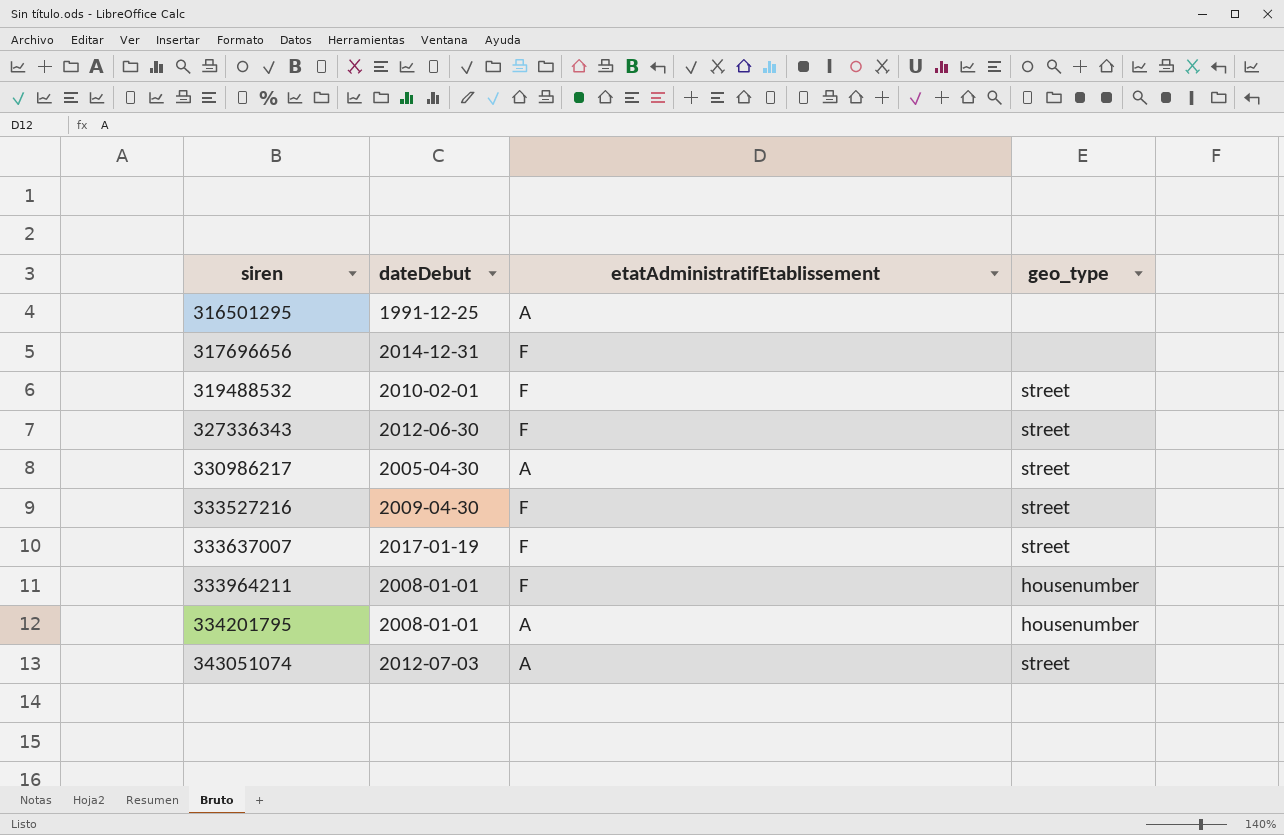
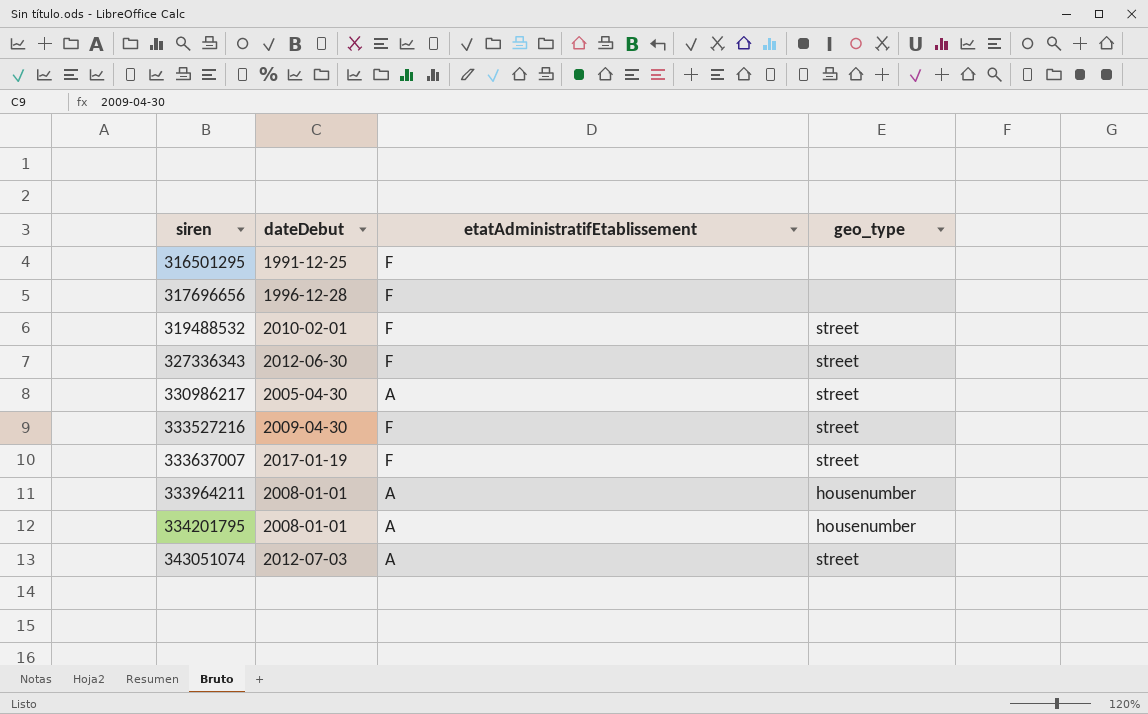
316501295 | etatAdministratifEtablissement: A -> F
317696656 | dateDebut: 2014-12-31 -> 1996-12-28
333964211 | etatAdministratifEtablissement: F -> A

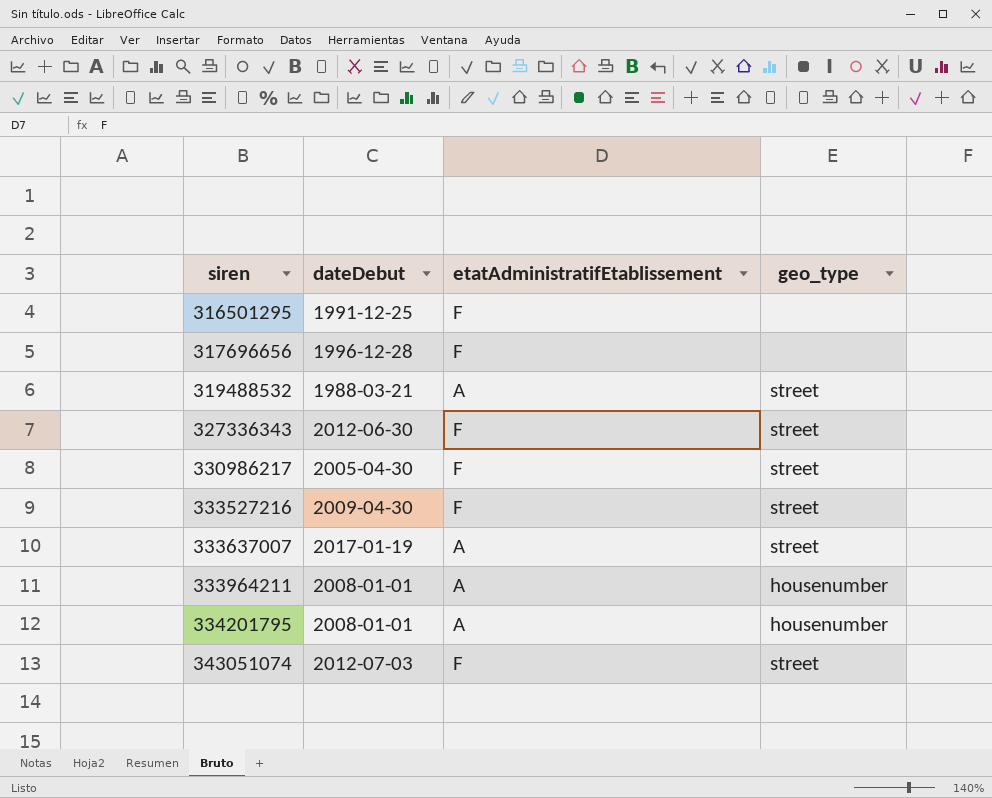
319488532 | dateDebut: 2010-02-01 -> 1988-03-21
319488532 | etatAdministratifEtablissement: F -> A
330986217 | etatAdministratifEtablissement: A -> F
333637007 | etatAdministratifEtablissement: F -> A
343051074 | etatAdministratifEtablissement: A -> F

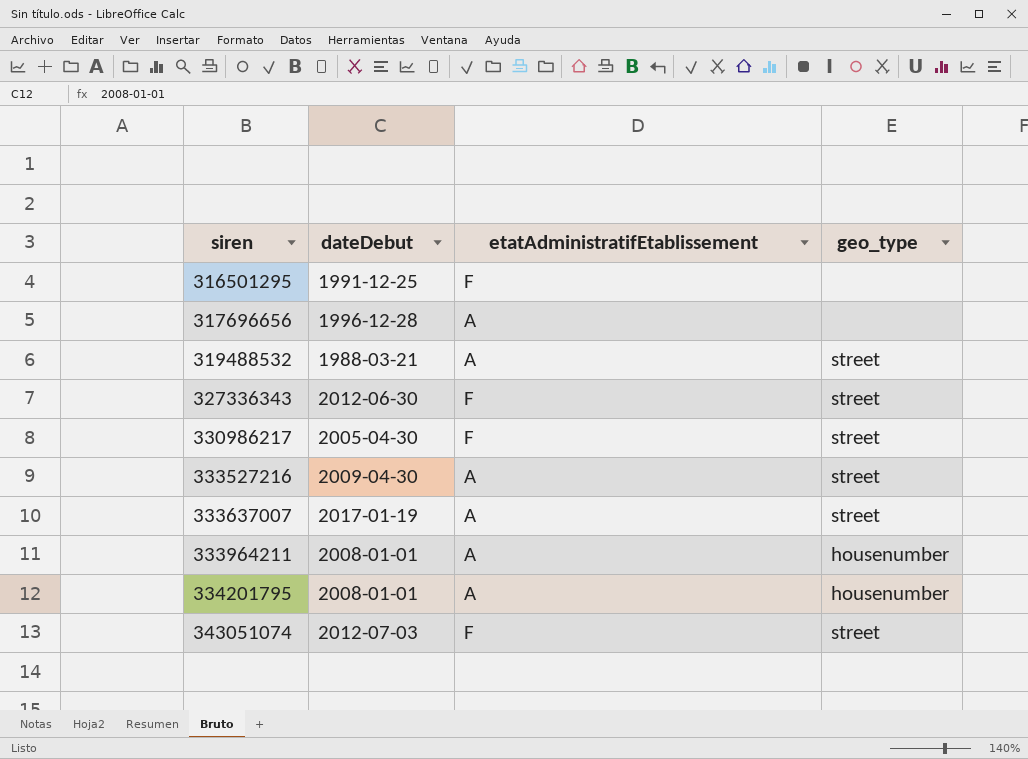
317696656 | etatAdministratifEtablissement: F -> A
333527216 | etatAdministratifEtablissement: F -> A

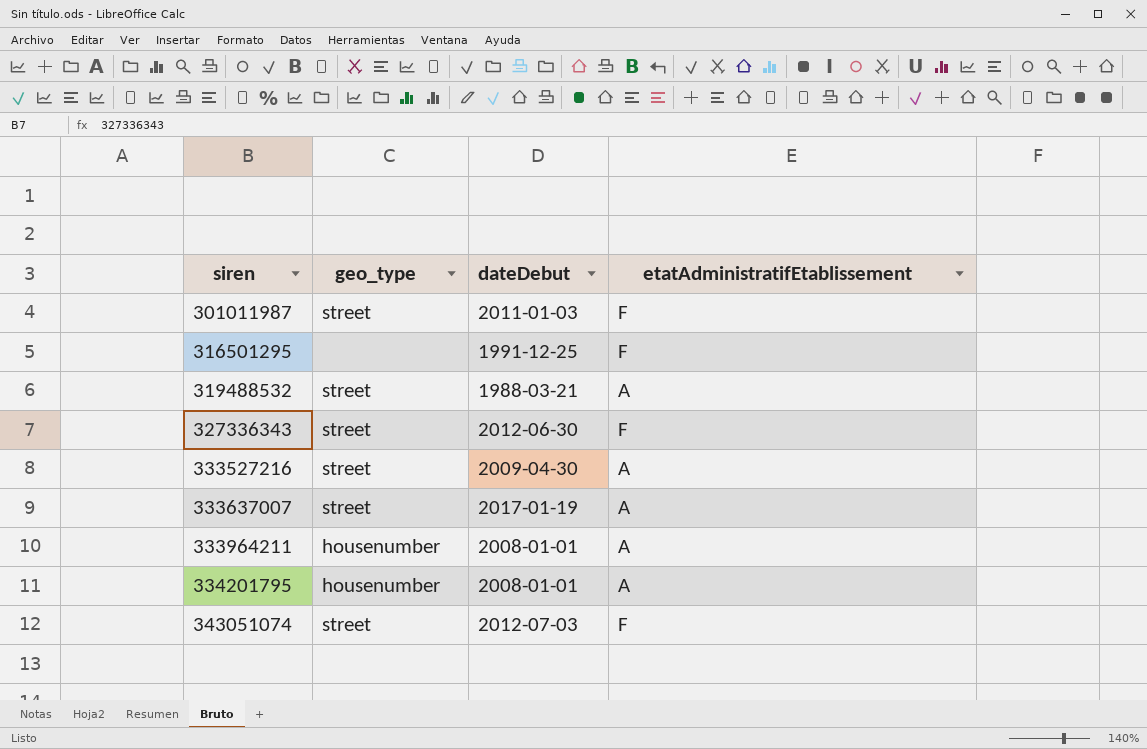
column geo_type | position: 4 -> 2
row 317696656: 1996-12-28 | A | none -> none
row 330986217: 2005-04-30 | F | street -> none
row 301011987: none -> street | 2011-01-03 | F

